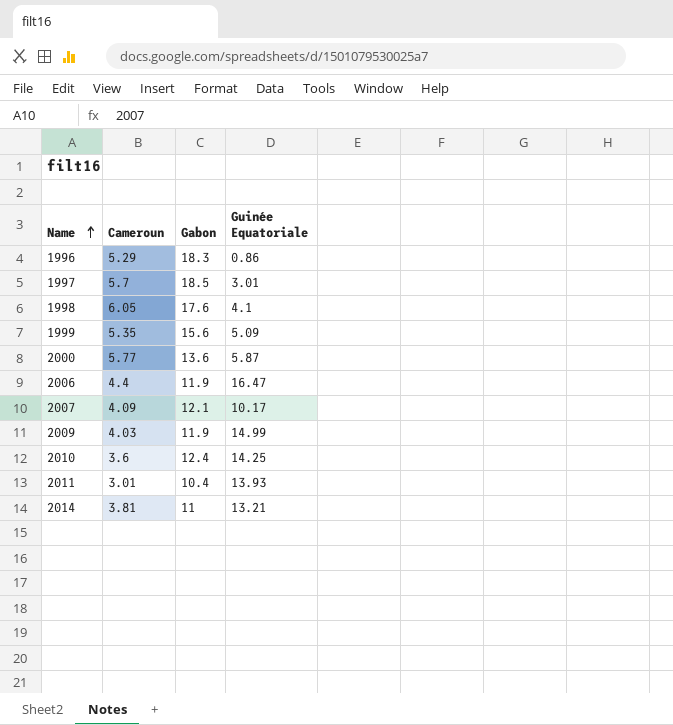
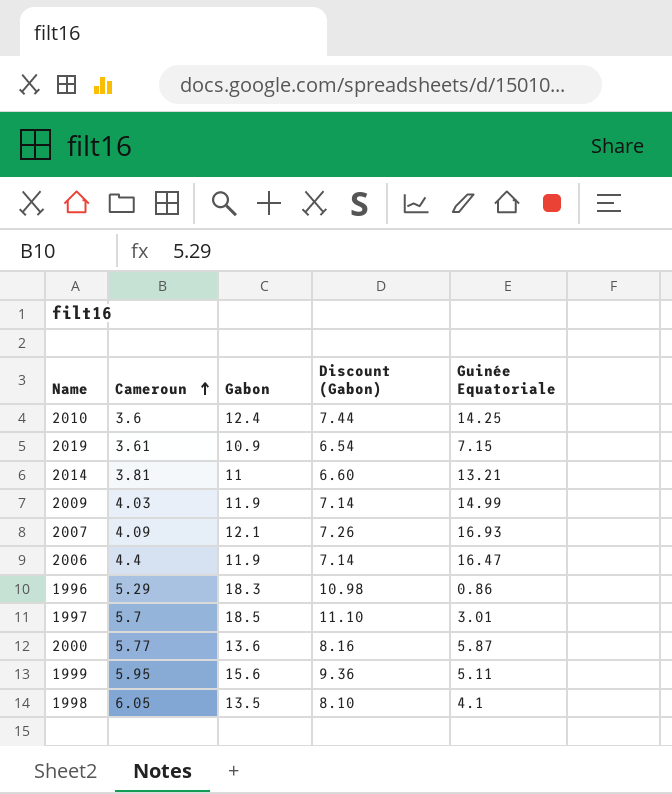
row order: Name ascending -> Cameroun ascending
column Discount (Gabon) | formula: none -> [Gabon] * 0.6
row 2011: 3.01 | 10.4 | 13.93 -> none
row 2019: none -> 3.61 | 10.9 | 6.54 | 7.15
2007 | Guinée Equatoriale: 10.17 -> 16.93
1999 | Cameroun: 5.35 -> 5.95
1999 | Guinée Equatoriale: 5.09 -> 5.11
1998 | Gabon: 17.6 -> 13.5

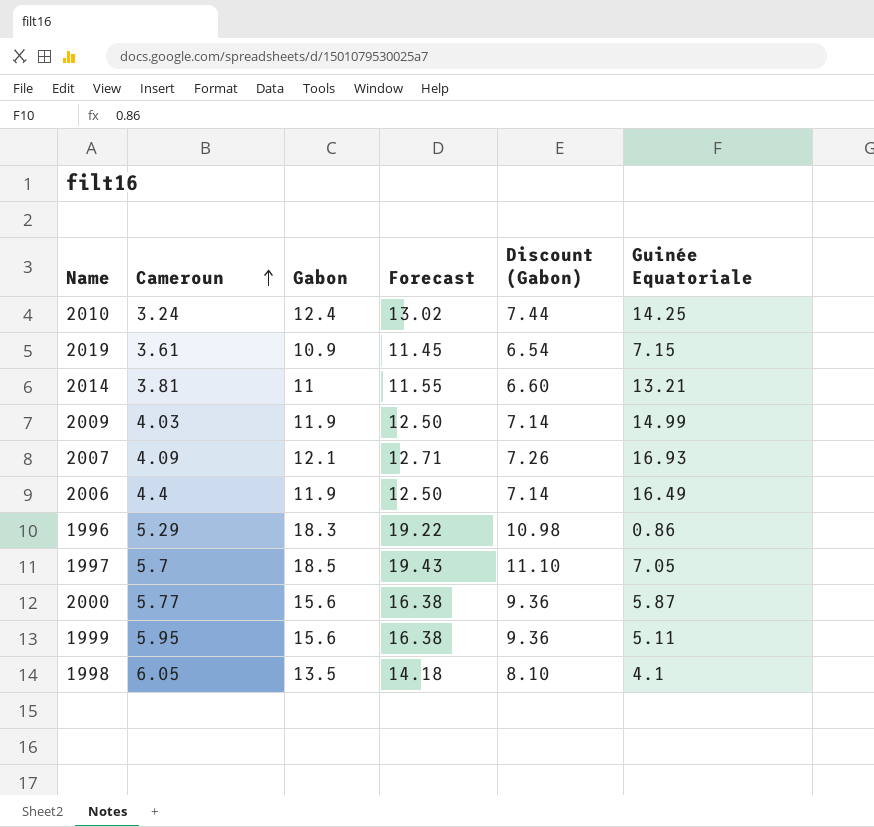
column Forecast | formula: none -> [Gabon] * 1.05
2010 | Cameroun: 3.6 -> 3.24
2006 | Guinée Equatoriale: 16.47 -> 16.49
1997 | Guinée Equatoriale: 3.01 -> 7.05
2000 | Gabon: 13.6 -> 15.6
2000 | Discount (Gabon): 8.16 -> 9.36

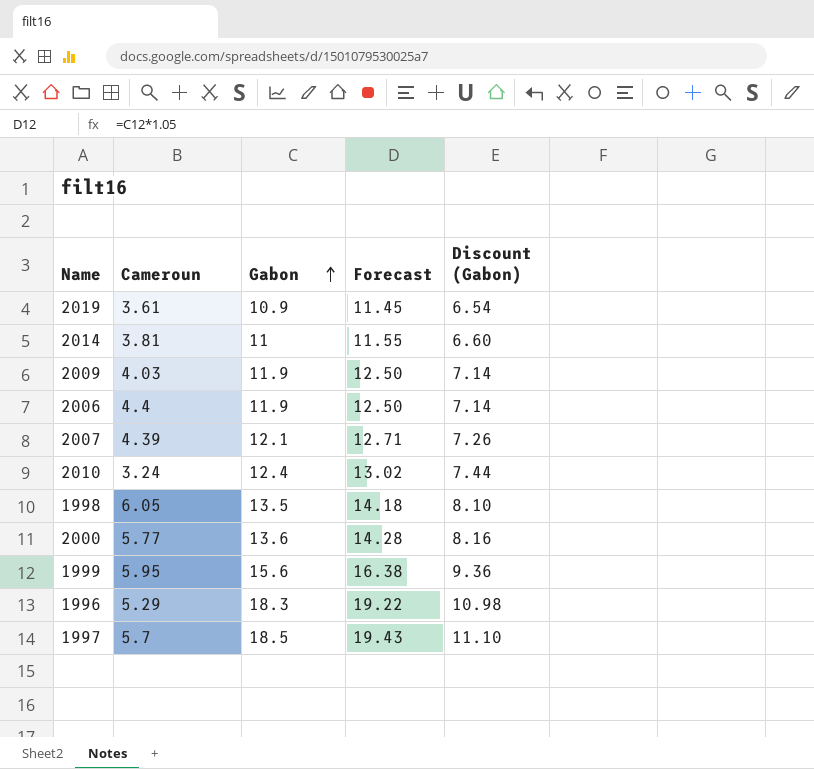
row order: Cameroun ascending -> Gabon ascending
column Guinée Equatoriale | position: 6 -> none
2007 | Cameroun: 4.09 -> 4.39
2000 | Gabon: 15.6 -> 13.6
2000 | Forecast: 16.38 -> 14.28
2000 | Discount (Gabon): 9.36 -> 8.16

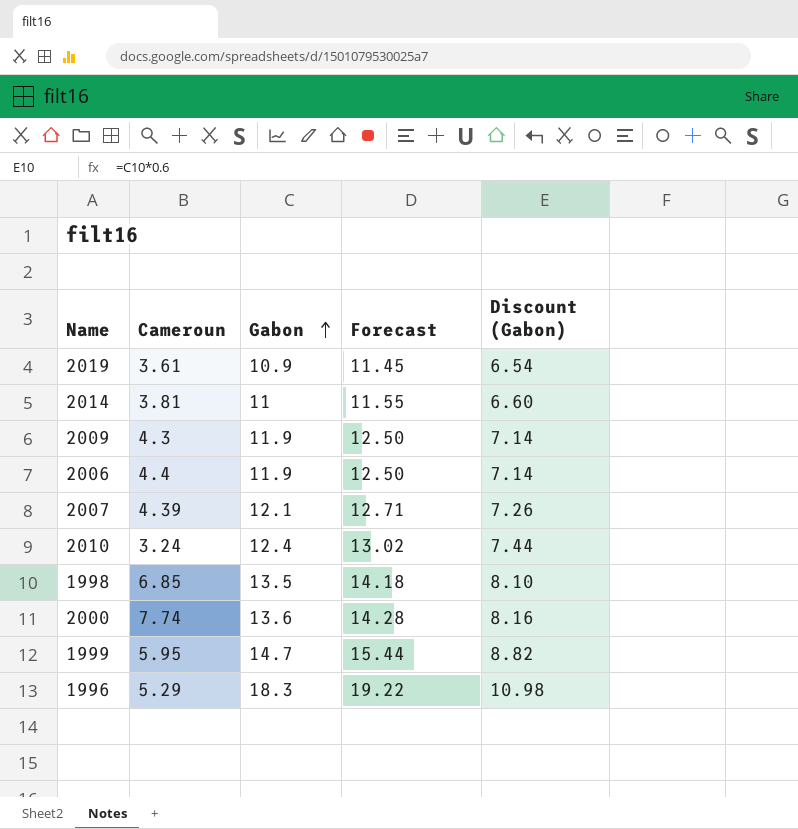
row 1997: 5.7 | 18.5 | 19.43 | 11.10 -> none
2009 | Cameroun: 4.03 -> 4.3
1998 | Cameroun: 6.05 -> 6.85
2000 | Cameroun: 5.77 -> 7.74
1999 | Gabon: 15.6 -> 14.7
1999 | Forecast: 16.38 -> 15.44
1999 | Discount (Gabon): 9.36 -> 8.82

